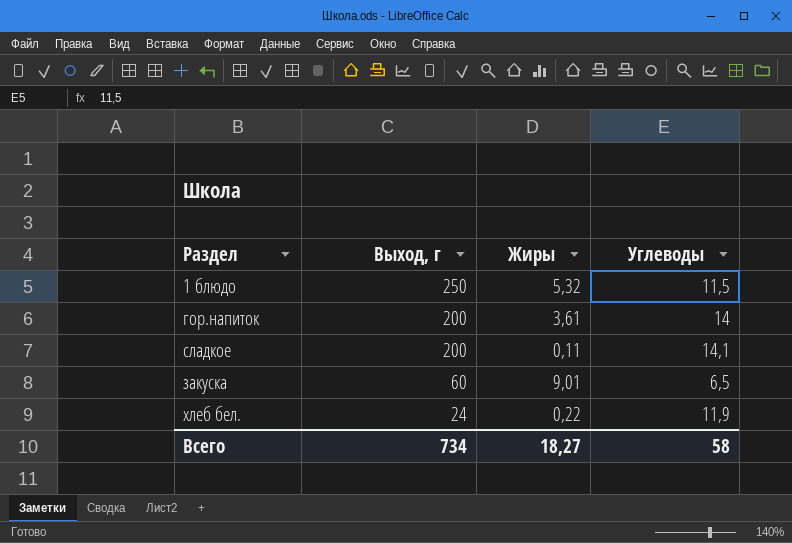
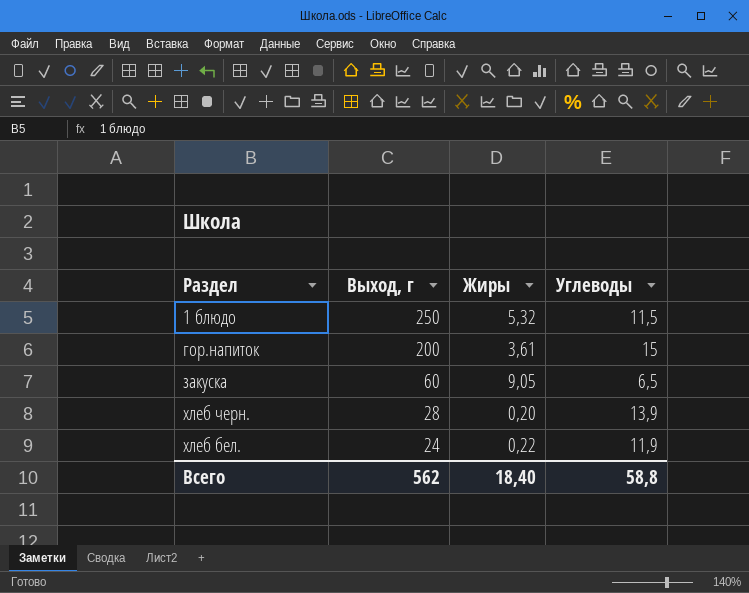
row сладкое: 200 | 0,11 | 14,1 -> none
гор.напиток | Углеводы: 14 -> 15
закуска | Жиры: 9,01 -> 9,05
row хлеб черн.: none -> 28 | 0,20 | 13,9
Всего | Выход, г: 734 -> 562
Всего | Жиры: 18,27 -> 18,40
Всего | Углеводы: 58 -> 58,8

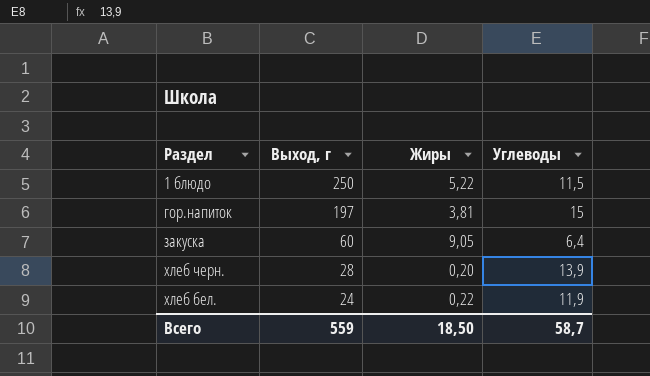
1 блюдо | Жиры: 5,32 -> 5,22
гор.напиток | Выход, г: 200 -> 197
гор.напиток | Жиры: 3,61 -> 3,81
закуска | Углеводы: 6,5 -> 6,4
Всего | Выход, г: 562 -> 559
Всего | Жиры: 18,40 -> 18,50
Всего | Углеводы: 58,8 -> 58,7

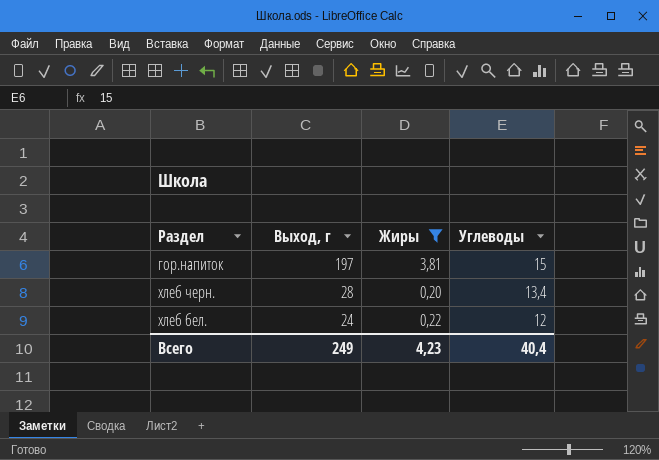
filter: none -> Жиры <= 3,81
хлеб черн. | Углеводы: 13,9 -> 13,4
хлеб бел. | Углеводы: 11,9 -> 12
Всего | Выход, г: 559 -> 249
Всего | Жиры: 18,50 -> 4,23
Всего | Углеводы: 58,7 -> 40,4

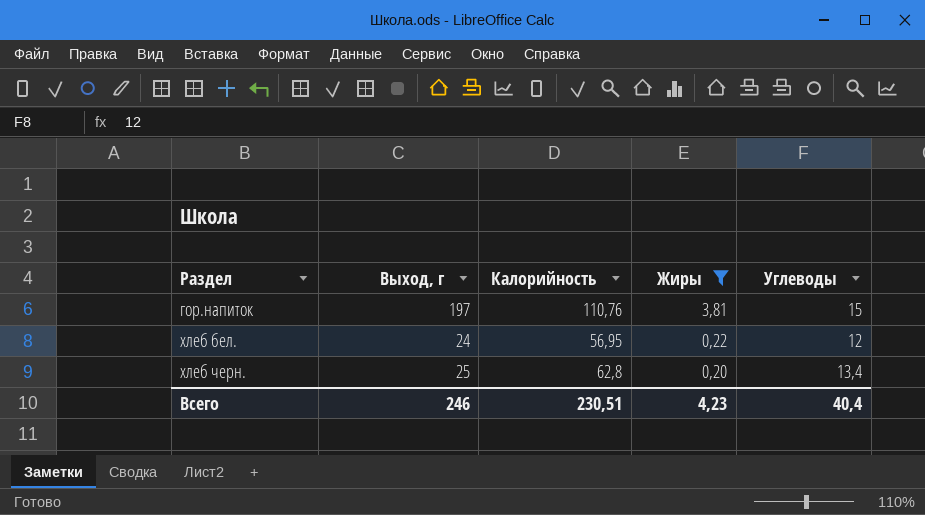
row order: Выход, г descending -> Раздел ascending
column Калорийность | position: none -> 3
хлеб черн. | Выход, г: 28 -> 25
Всего | Выход, г: 249 -> 246

